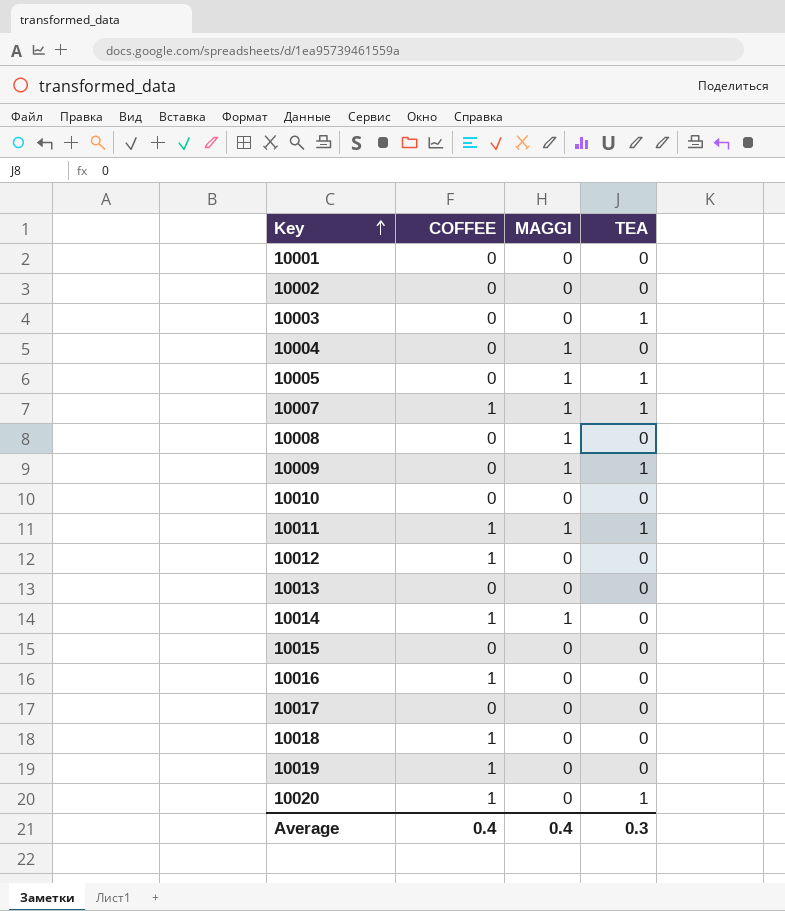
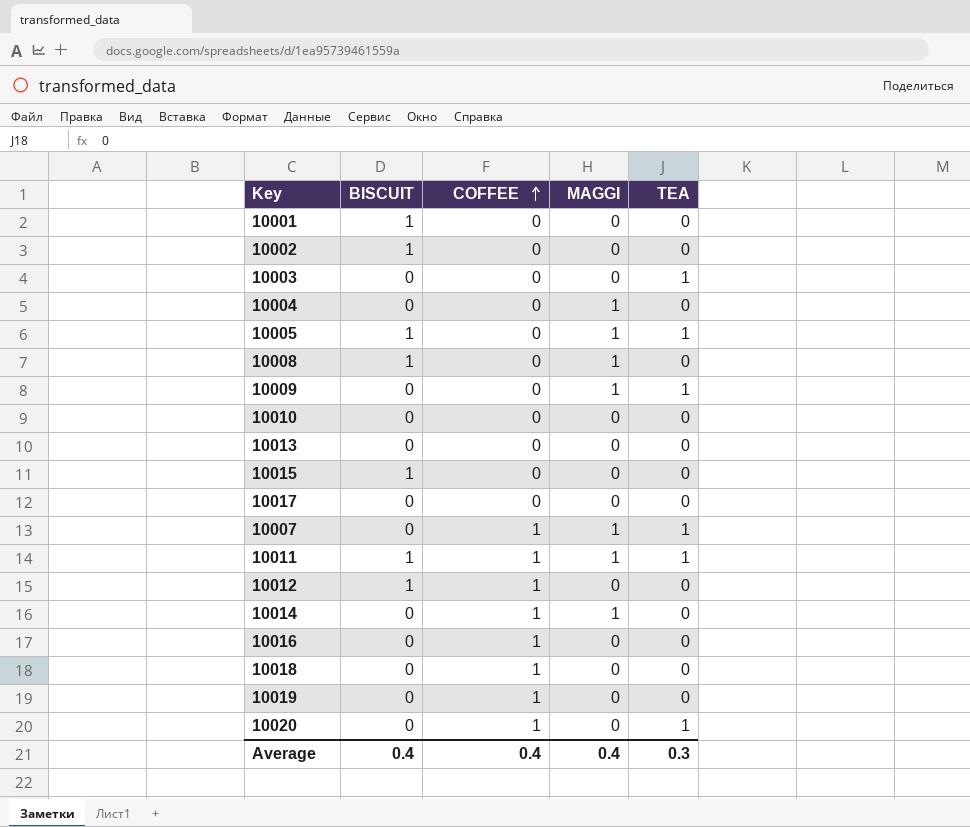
row order: Key ascending -> COFFEE ascending
column BISCUIT | position: none -> 2

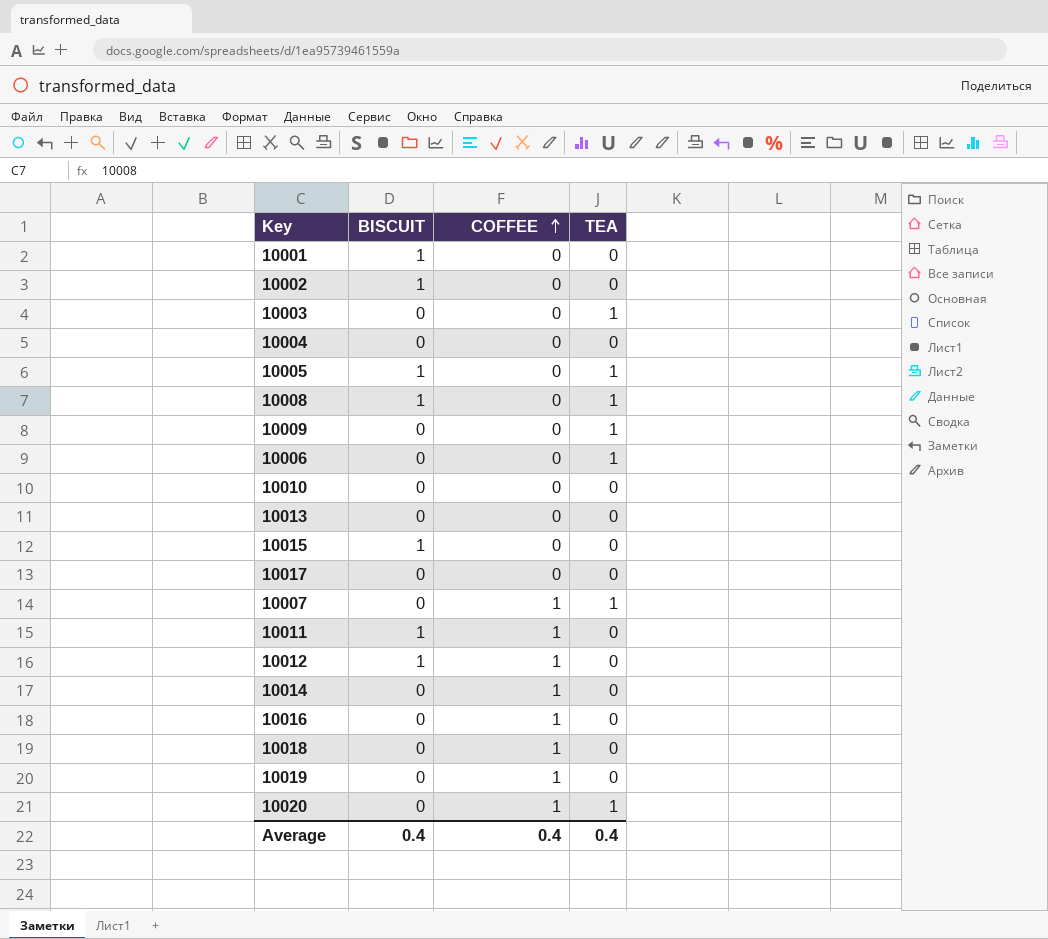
column MAGGI | position: 4 -> none
10008 | TEA: 0 -> 1
row 10006: none -> 0 | 0 | 1
10011 | TEA: 1 -> 0
Average | TEA: 0.3 -> 0.4

